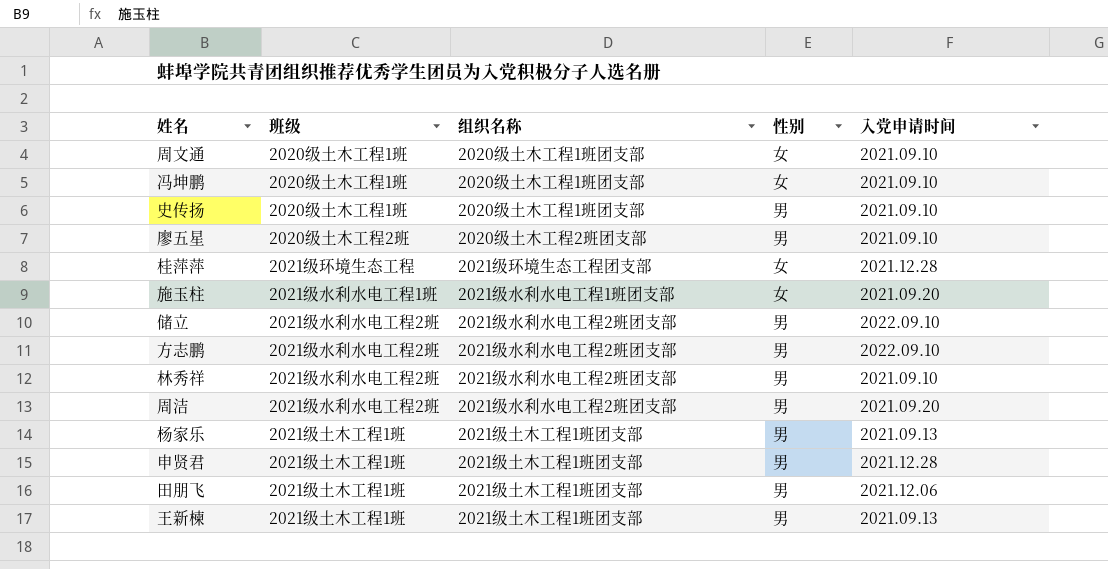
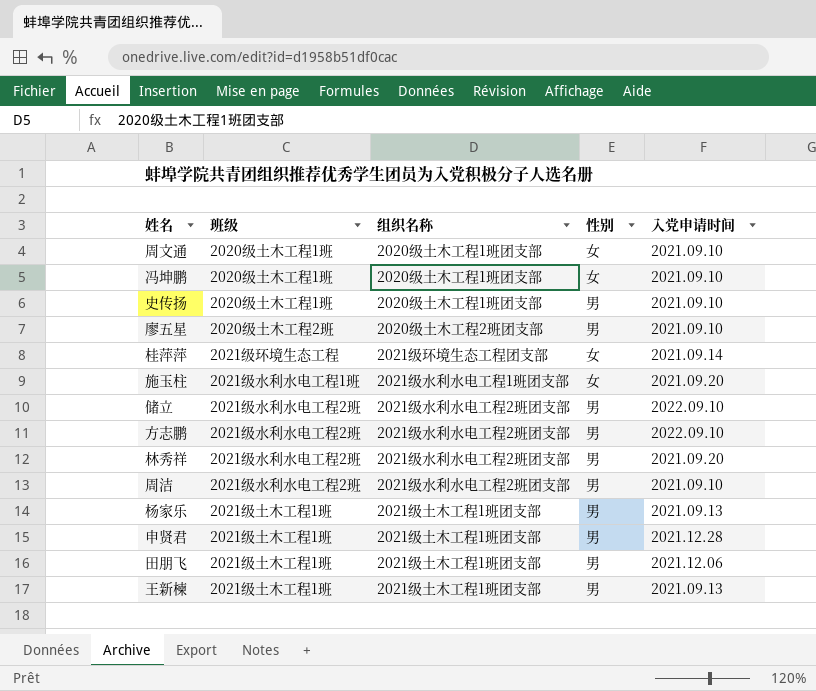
桂萍萍 | 入党申请时间: 2021.12.28 -> 2021.09.14
林秀祥 | 入党申请时间: 2021.09.10 -> 2021.09.20
周洁 | 入党申请时间: 2021.09.20 -> 2021.09.10

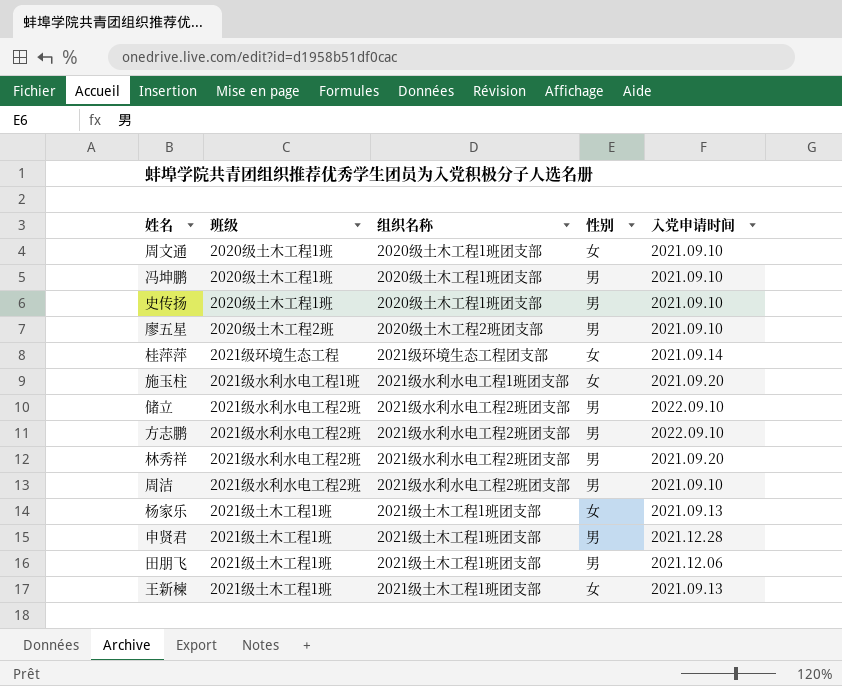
冯坤鹏 | 性别: 女 -> 男
杨家乐 | 性别: 男 -> 女
王新楝 | 性别: 男 -> 女

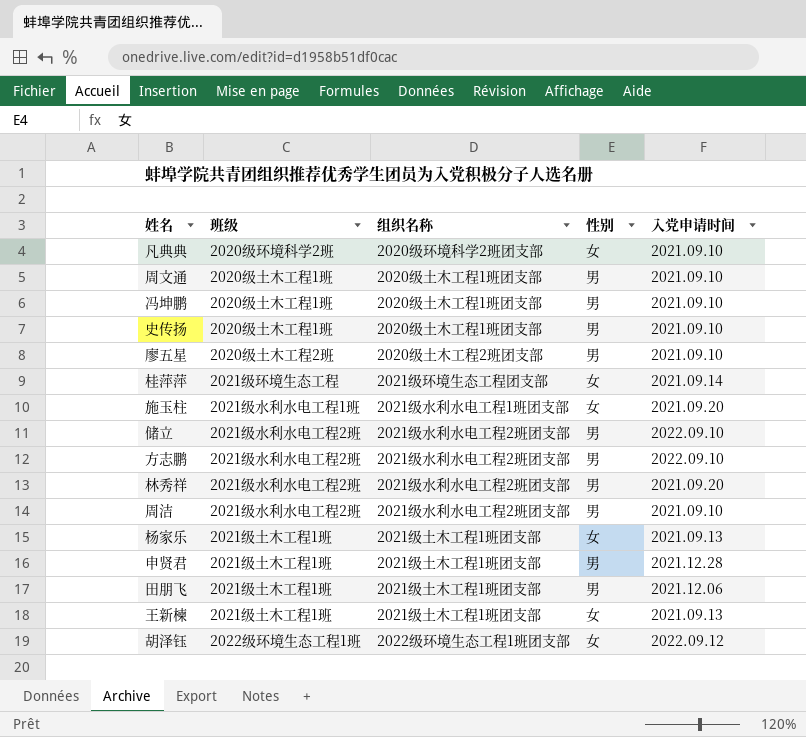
row 凡典典: none -> 2020级环境科学2班 | 2020级环境科学2班团支部 | 女 | 2021.09.10
周文通 | 性别: 女 -> 男
row 胡泽钰: none -> 2022级环境生态工程1班 | 2022级环境生态工程1班团支部 | 女 | 2022.09.12

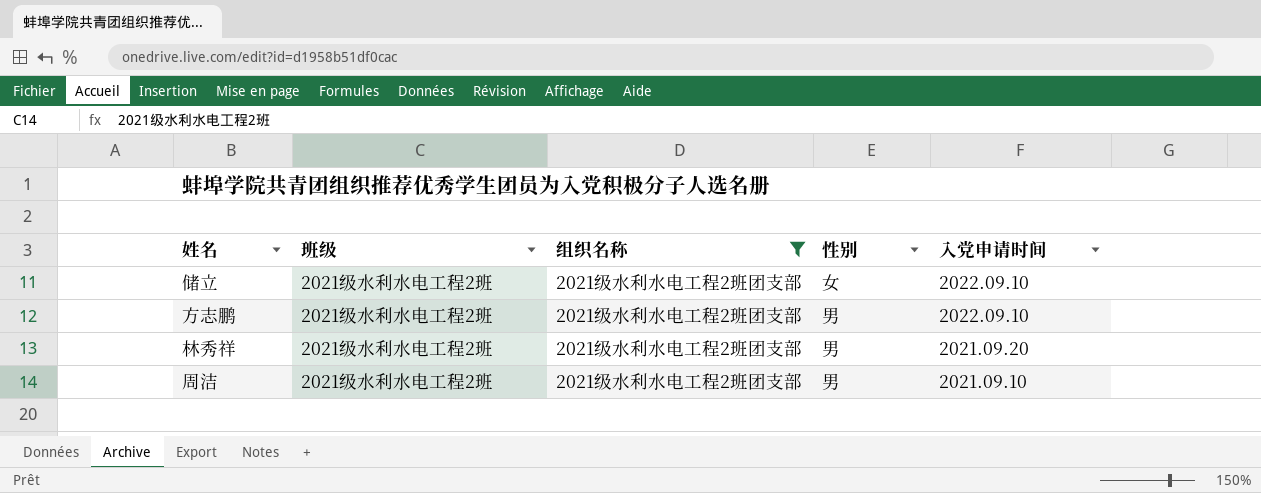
filter: none -> 组织名称 = 2021级水利水电工程2班团支部
储立 | 性别: 男 -> 女

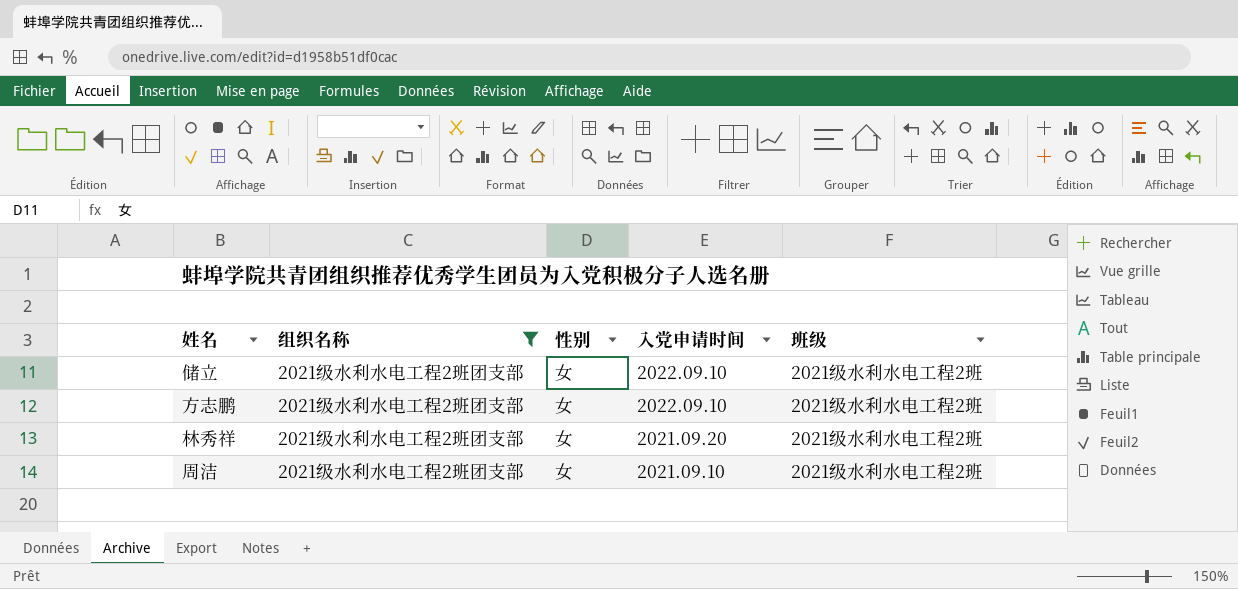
column 班级 | position: 2 -> 5
方志鹏 | 性别: 男 -> 女
林秀祥 | 性别: 男 -> 女
周洁 | 性别: 男 -> 女

